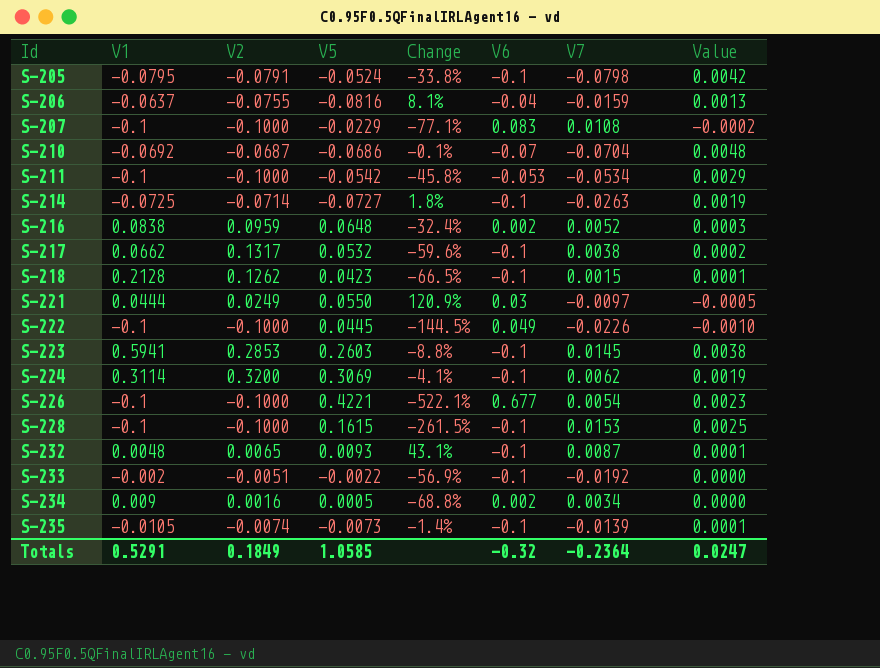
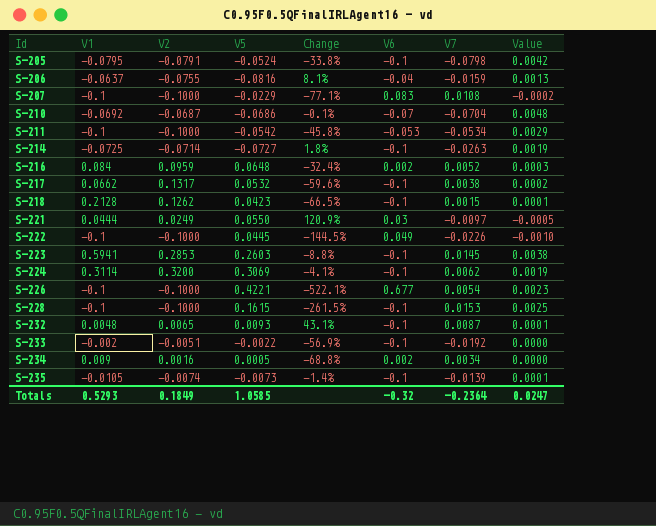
S-216 | V1: 0.0838 -> 0.084
Totals | V1: 0.5291 -> 0.5293

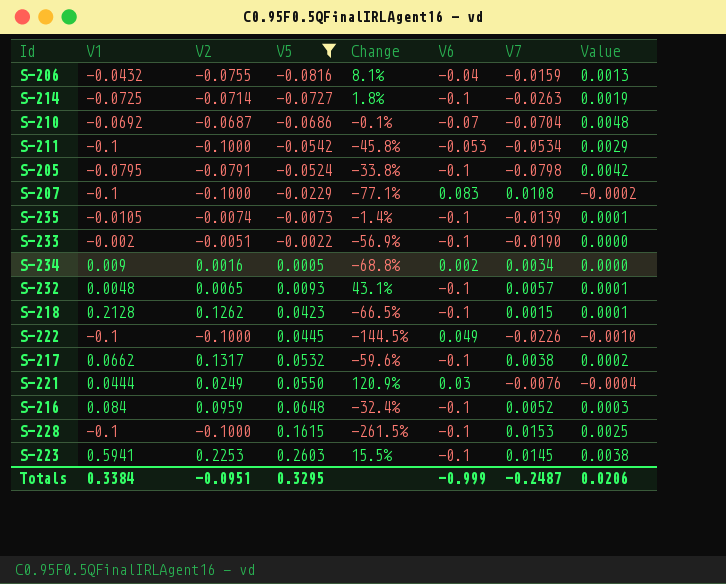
filter: none -> V5 <= 0.2603
row order: Id ascending -> V5 ascending
S-206 | V1: -0.0637 -> -0.0432
S-233 | V7: -0.0192 -> -0.0190
S-232 | V7: 0.0087 -> 0.0057
S-221 | V7: -0.0097 -> -0.0076
S-221 | Value: -0.0005 -> -0.0004
S-216 | V6: 0.002 -> -0.1
S-223 | V2: 0.2853 -> 0.2253
S-223 | Change: -8.8% -> 15.5%
Totals | V1: 0.5293 -> 0.3384
Totals | V2: 0.1849 -> -0.0951
Totals | V5: 1.0585 -> 0.3295
Totals | V6: -0.32 -> -0.999
Totals | V7: -0.2364 -> -0.2487
Totals | Value: 0.0247 -> 0.0206

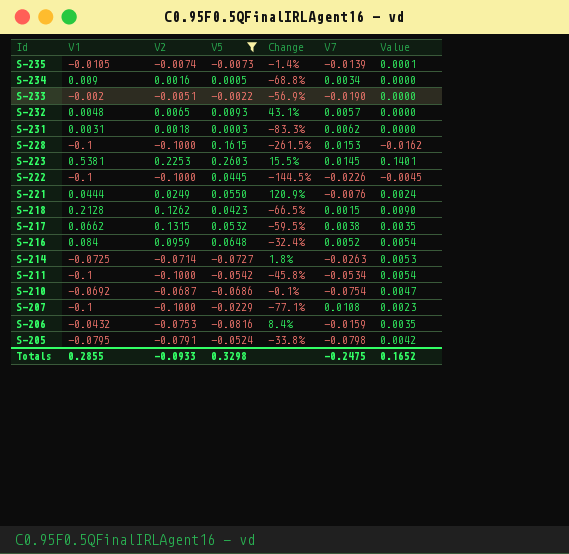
row order: V5 ascending -> Id descending
column V6 | position: 6 -> none
column Value | formula: [V5] * [V7] -> [V1] * [V5]
row S-231: none -> 0.0031 | 0.0018 | 0.0003 | -83.3% | 0.0062 | 0.0000
S-223 | V1: 0.5941 -> 0.5381
S-217 | V2: 0.1317 -> 0.1315
S-217 | Change: -59.6% -> -59.5%
S-210 | V7: -0.0704 -> -0.0754
S-206 | V2: -0.0755 -> -0.0753
S-206 | Change: 8.1% -> 8.4%
Totals | V1: 0.3384 -> 0.2855
Totals | V2: -0.0951 -> -0.0933
Totals | V5: 0.3295 -> 0.3298
Totals | V7: -0.2487 -> -0.2475
Totals | Value: 0.0206 -> 0.1652

